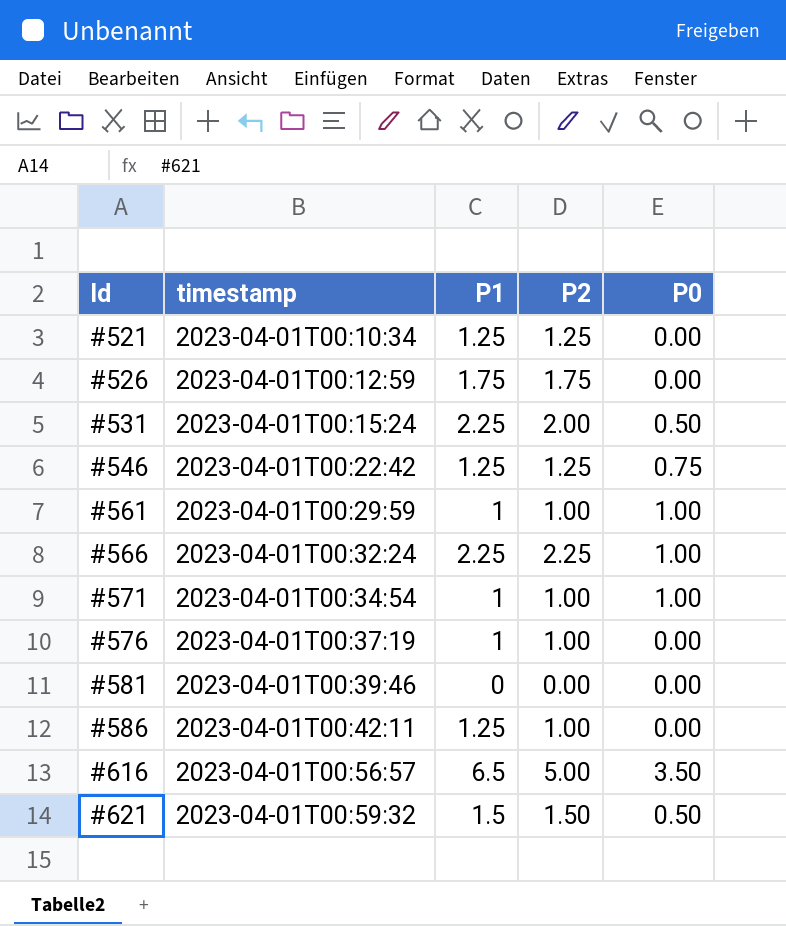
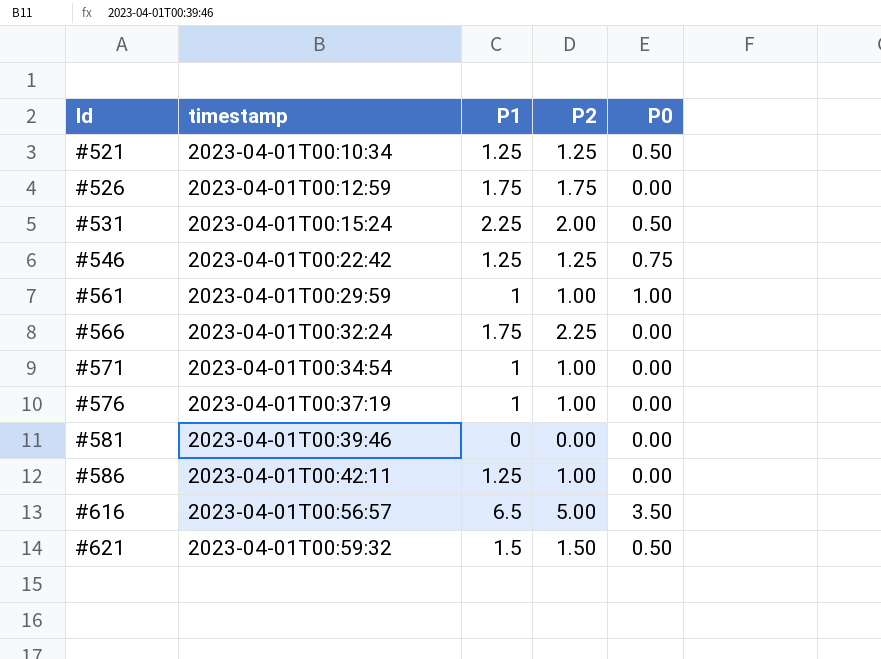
#521 | P0: 0.00 -> 0.50
#566 | P1: 2.25 -> 1.75
#566 | P0: 1.00 -> 0.00
#571 | P0: 1.00 -> 0.00

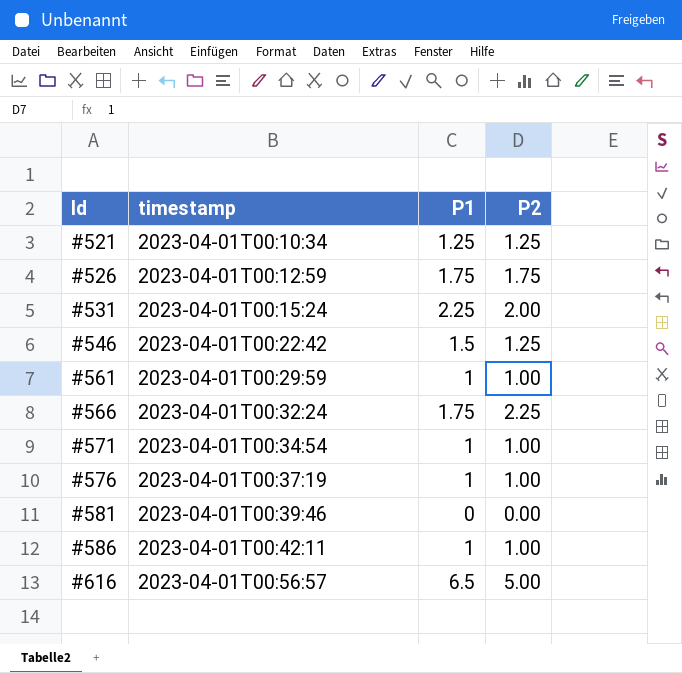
column P0 | position: 5 -> none
row #621: 2023-04-01T00:59:32 | 1.5 | 1.50 | 0.50 -> none
#546 | P1: 1.25 -> 1.5
#586 | P1: 1.25 -> 1

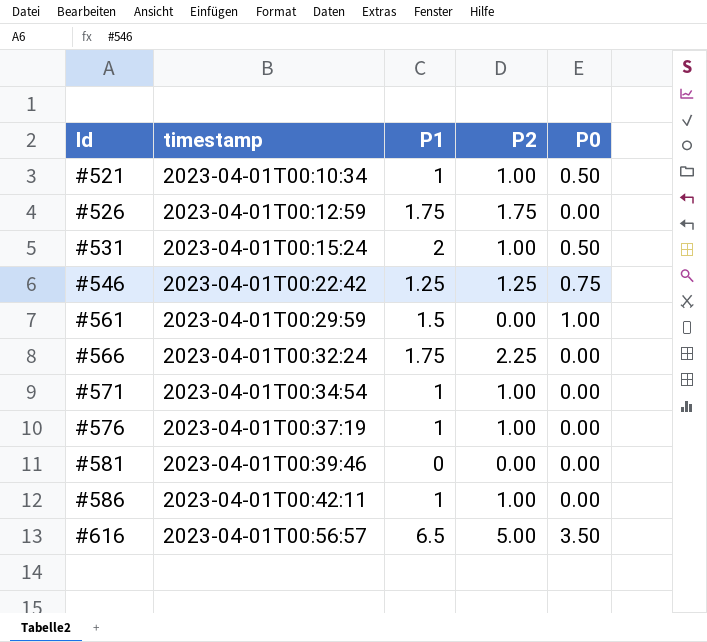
column P0 | position: none -> 5
#521 | P1: 1.25 -> 1
#521 | P2: 1.25 -> 1.00
#531 | P1: 2.25 -> 2
#531 | P2: 2.00 -> 1.00
#546 | P1: 1.5 -> 1.25
#561 | P1: 1 -> 1.5
#561 | P2: 1.00 -> 0.00

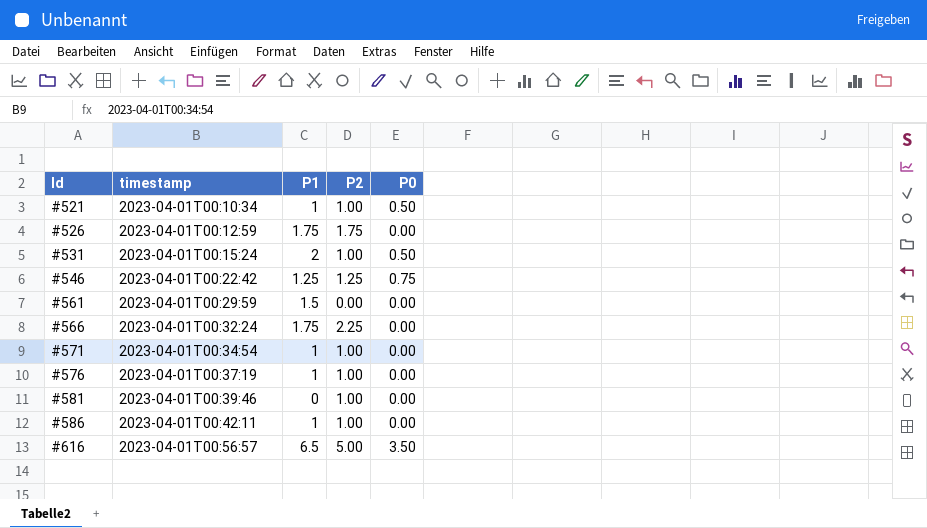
#561 | P0: 1.00 -> 0.00
#581 | P2: 0.00 -> 1.00

